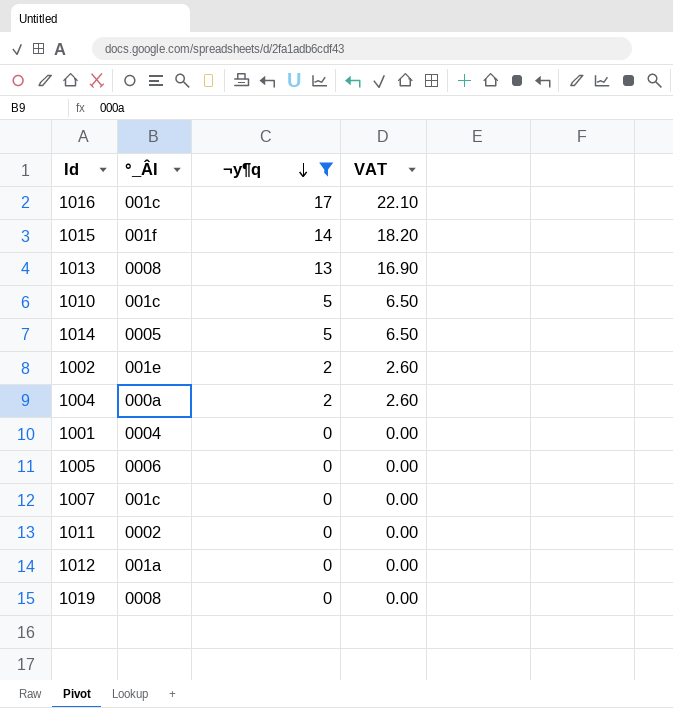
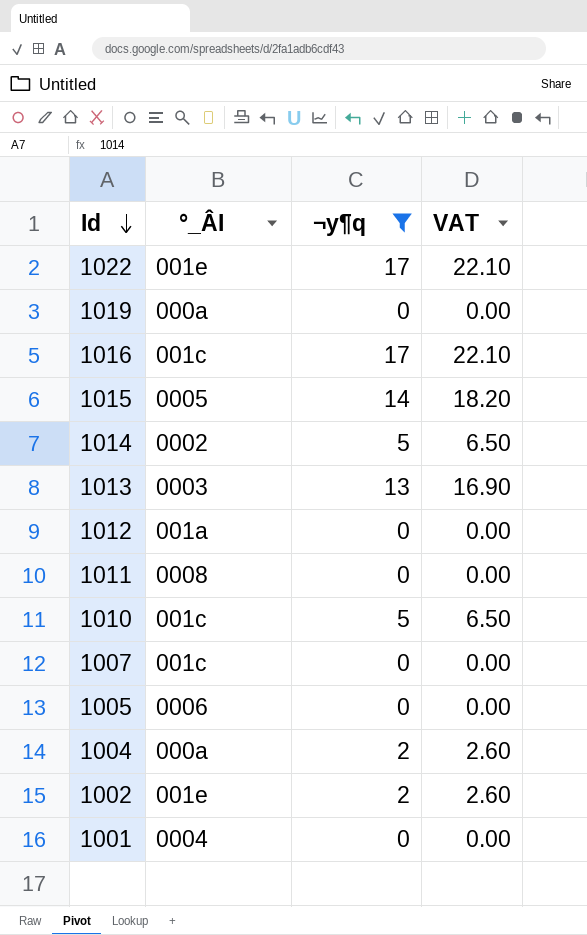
row order: ¬y¶q descending -> Id descending
row 1022: none -> 001e | 17 | 22.10
1019 | °_ÂI: 0008 -> 000a
1015 | °_ÂI: 001f -> 0005
1014 | °_ÂI: 0005 -> 0002
1013 | °_ÂI: 0008 -> 0003
1011 | °_ÂI: 0002 -> 0008

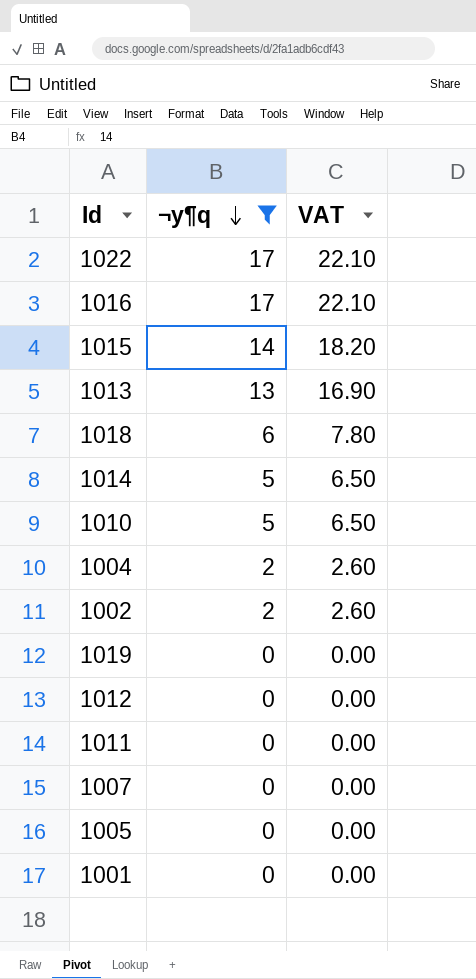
row order: Id descending -> ¬y¶q descending
column °_ÂI | position: 2 -> none
row 1018: none -> 6 | 7.80

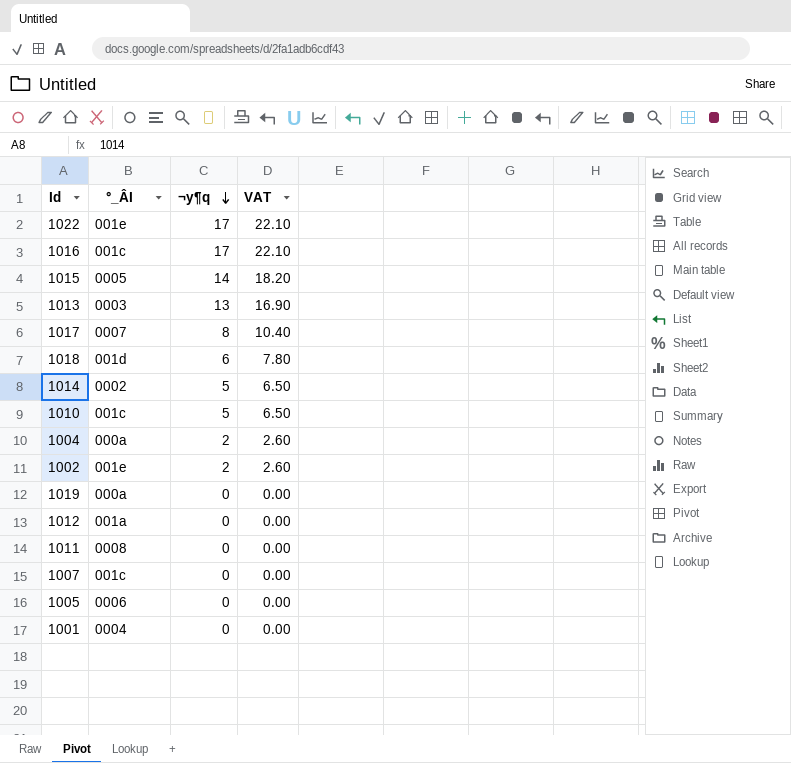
filter: ¬y¶q != 8 -> none
column °_ÂI | position: none -> 2

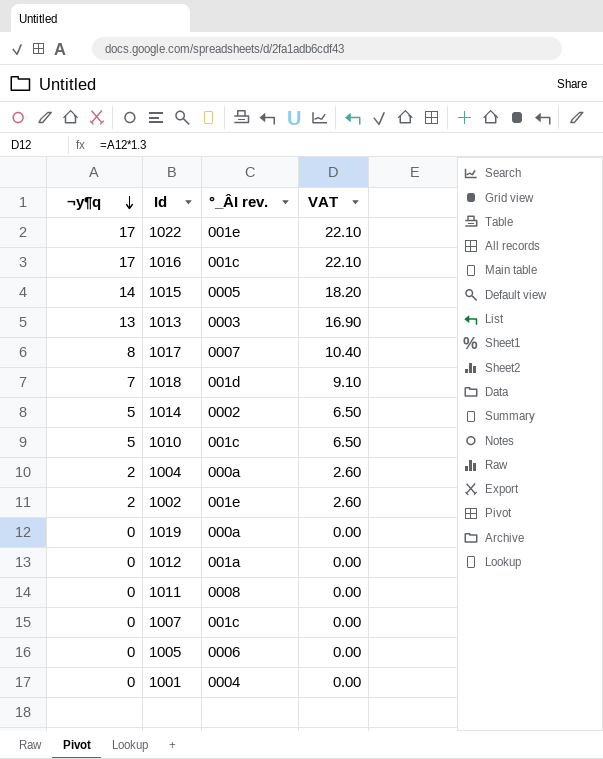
column ¬y¶q | position: 3 -> 1
column name: °_ÂI -> °_ÂI rev.
1018 | ¬y¶q: 6 -> 7
1018 | VAT: 7.80 -> 9.10

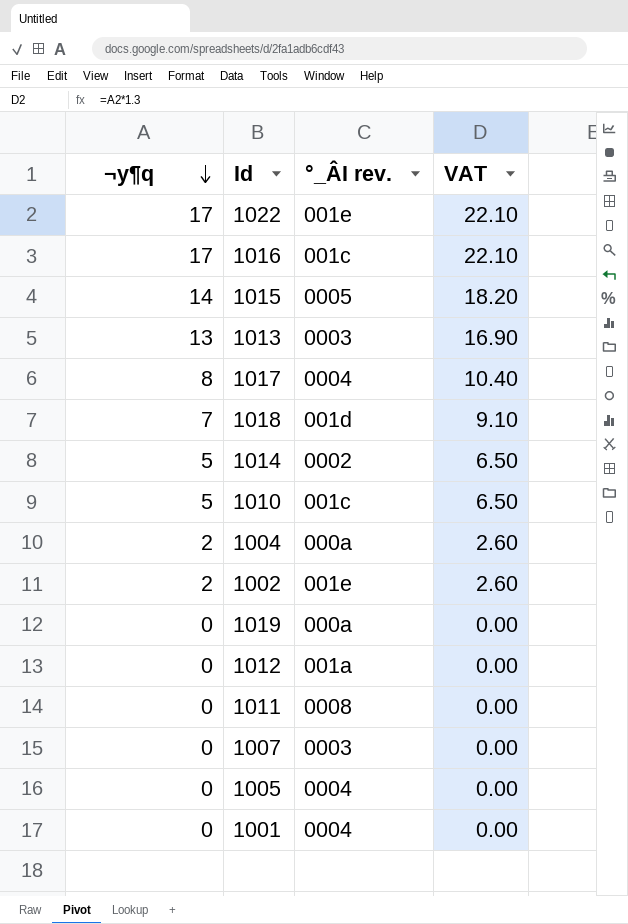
1017 | °_ÂI rev.: 0007 -> 0004
1007 | °_ÂI rev.: 001c -> 0003
1005 | °_ÂI rev.: 0006 -> 0004

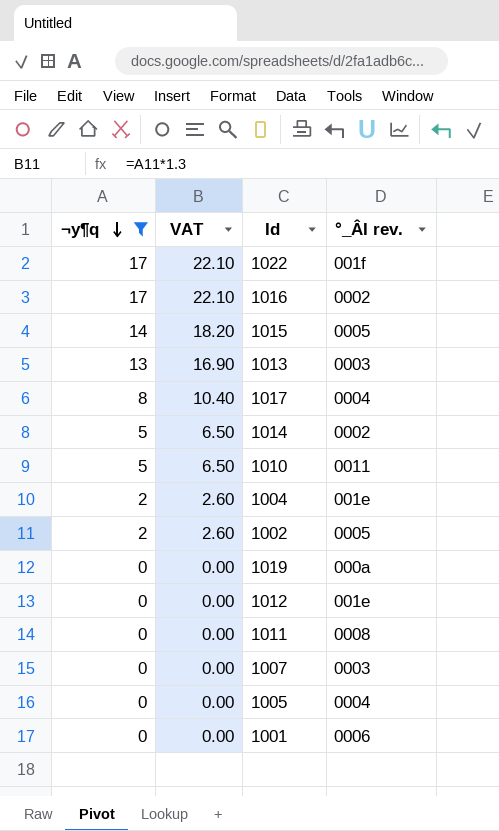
filter: none -> ¬y¶q != 7
column VAT | position: 4 -> 2
1022 | °_ÂI rev.: 001e -> 001f
1016 | °_ÂI rev.: 001c -> 0002
1010 | °_ÂI rev.: 001c -> 0011
1004 | °_ÂI rev.: 000a -> 001e
1002 | °_ÂI rev.: 001e -> 0005
1012 | °_ÂI rev.: 001a -> 001e
1001 | °_ÂI rev.: 0004 -> 0006

